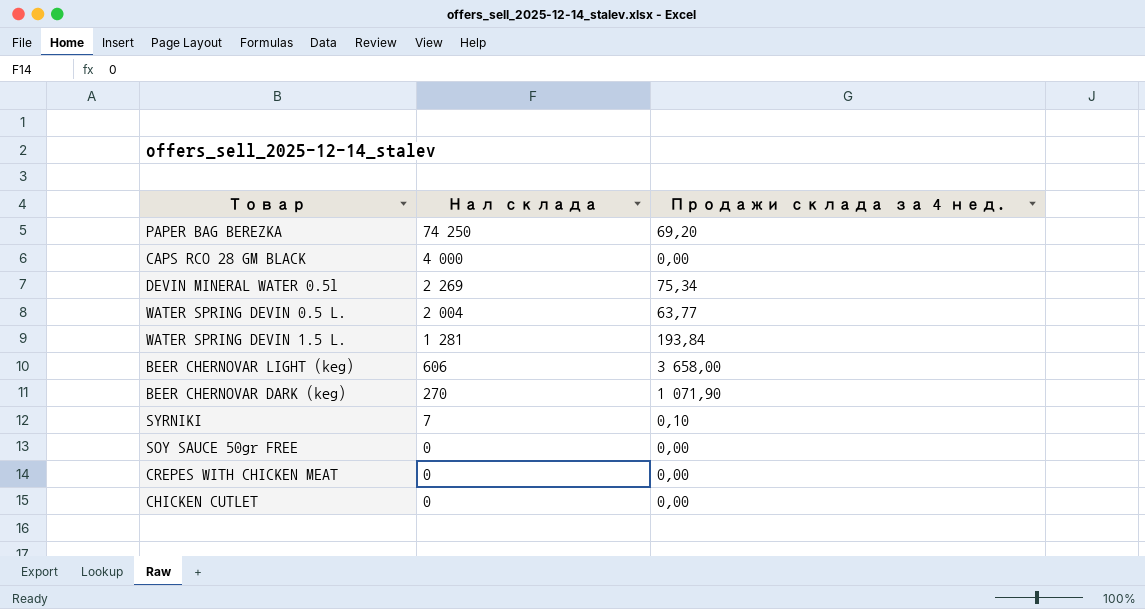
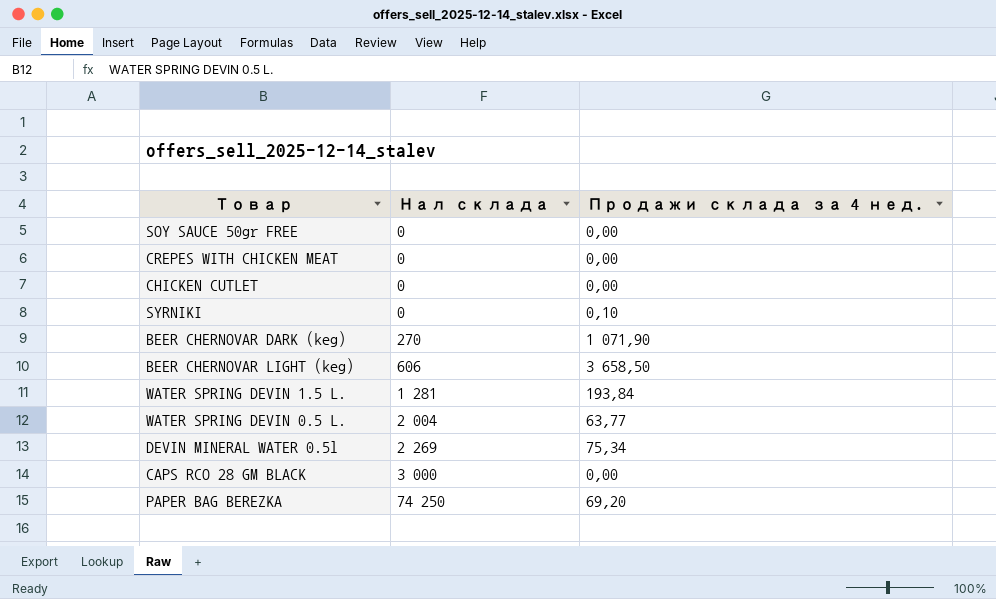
row order: Нал склада descending -> Нал склада ascending
SYRNIKI | Нал склада: 7 -> 0
BEER CHERNOVAR LIGHT (keg) | Продажи склада за 4 нед.: 3 658,00 -> 3 658,50
CAPS RCO 28 GM BLACK | Нал склада: 4 000 -> 3 000

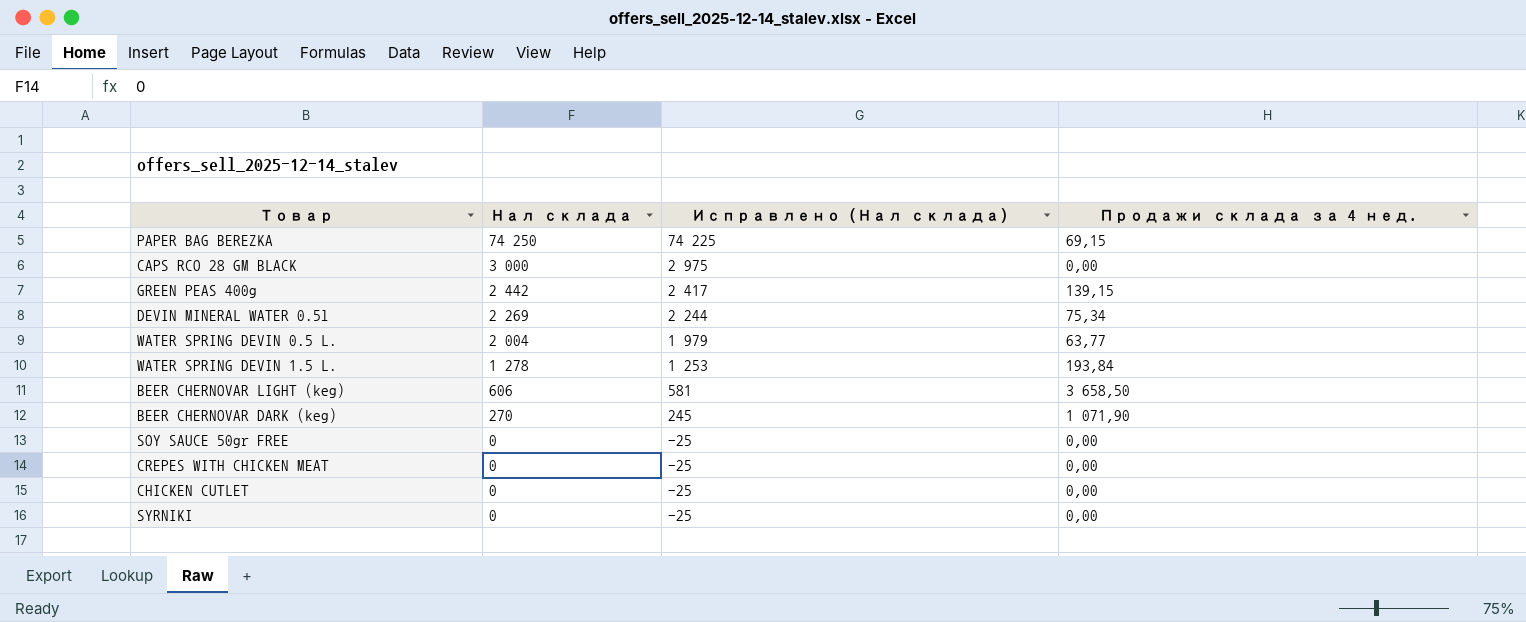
row order: Нал склада ascending -> Нал склада descending
column Исправлено (Нал склада) | formula: none -> [Нал склада] - 25
PAPER BAG BEREZKA | Продажи склада за 4 нед.: 69,20 -> 69,15
row GREEN PEAS 400g: none -> 2 442 | 2 417 | 139,15
WATER SPRING DEVIN 1.5 L. | Нал склада: 1 281 -> 1 278
SYRNIKI | Продажи склада за 4 нед.: 0,10 -> 0,00

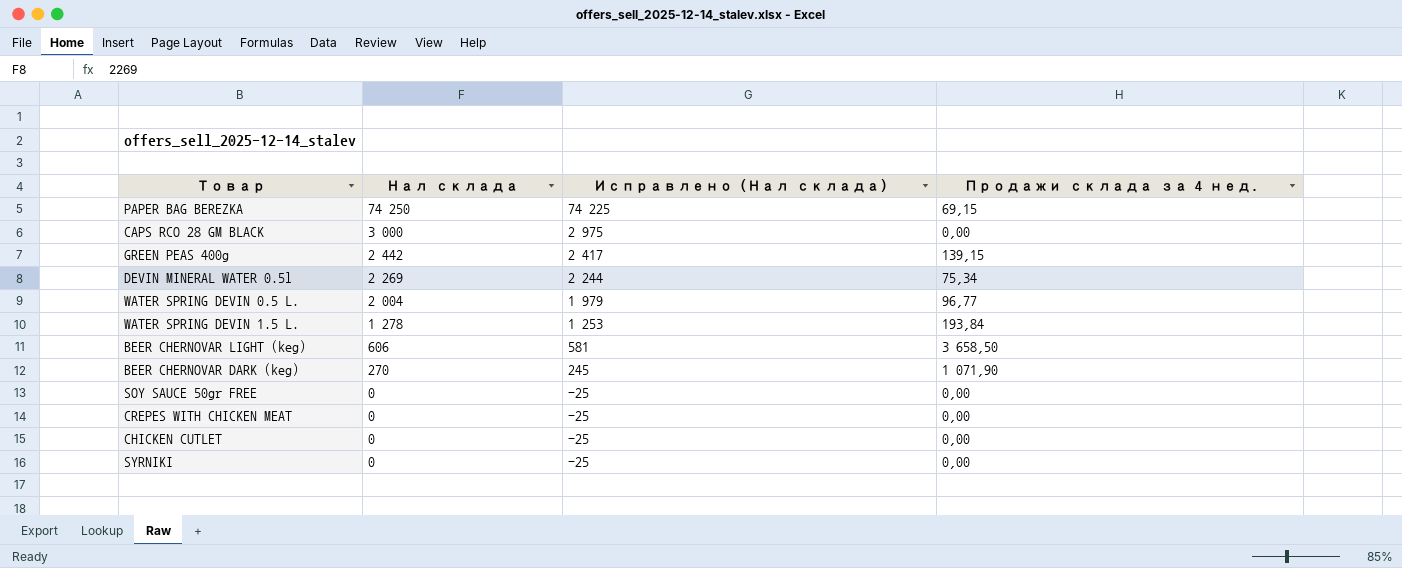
WATER SPRING DEVIN 0.5 L. | Продажи склада за 4 нед.: 63,77 -> 96,77

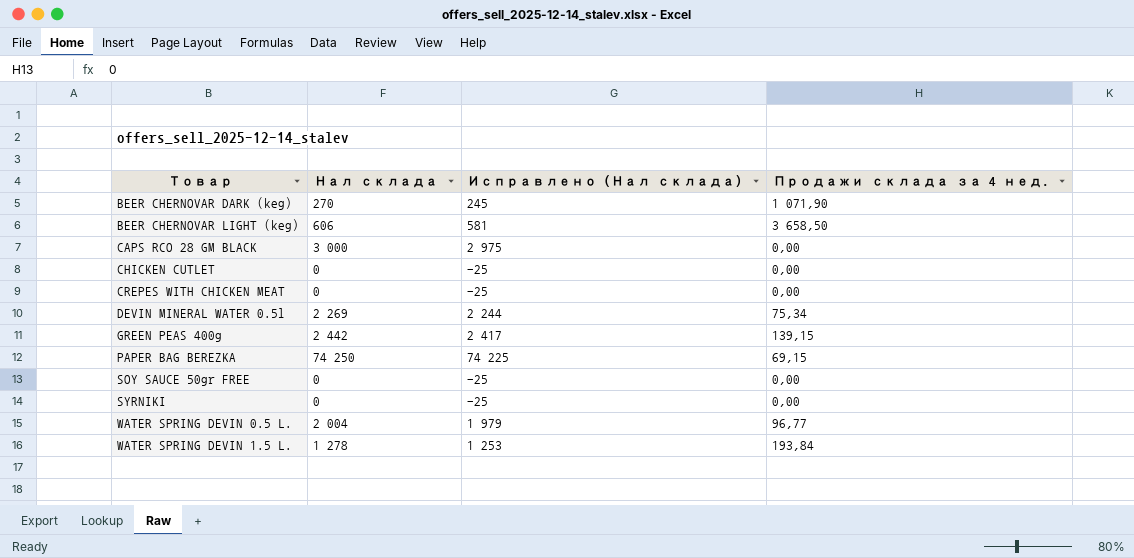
row order: Нал склада descending -> Товар ascending

